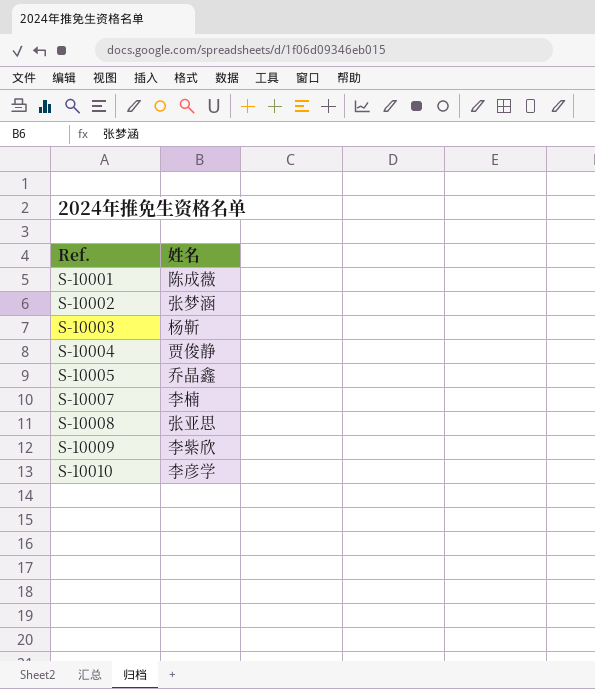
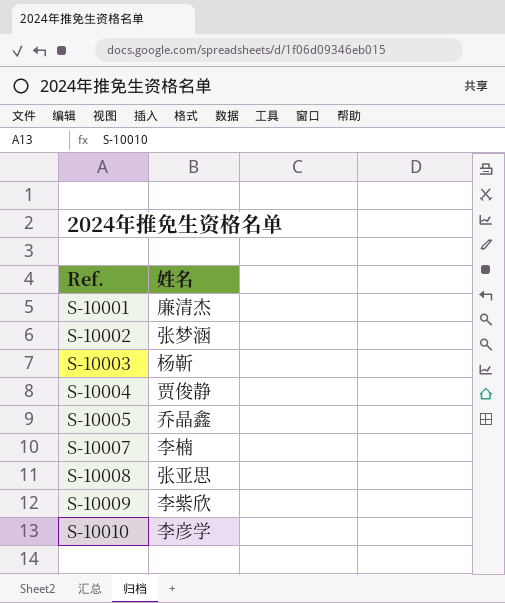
S-10001 | 姓名: 陈成薇 -> 廉清杰

